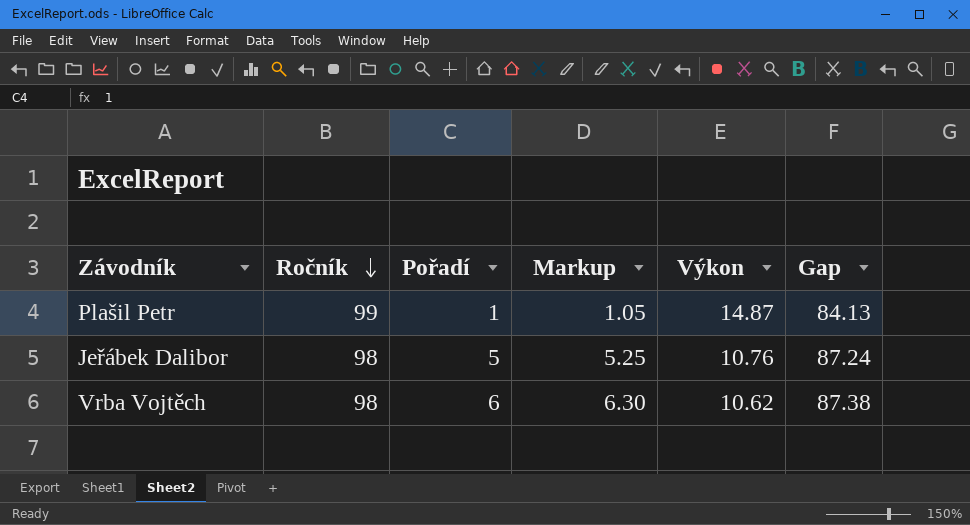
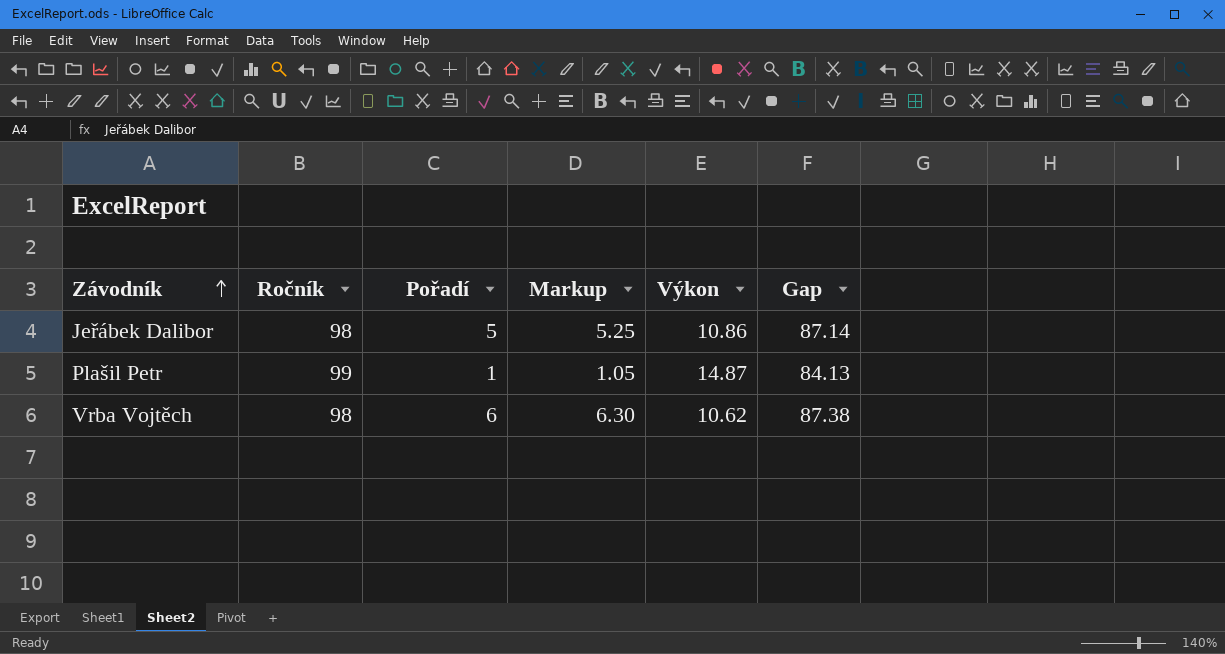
row order: Ročník descending -> Závodník ascending
Jeřábek Dalibor | Výkon: 10.76 -> 10.86
Jeřábek Dalibor | Gap: 87.24 -> 87.14

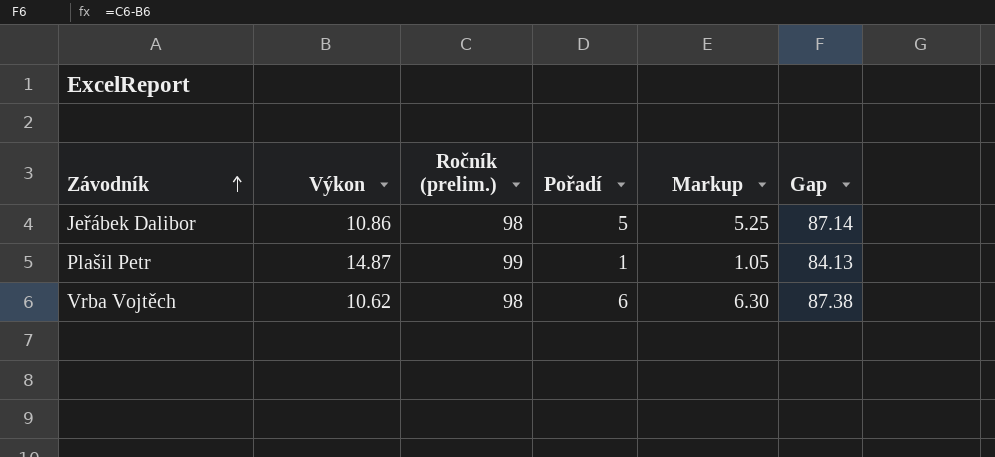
column Výkon | position: 5 -> 2
column name: Ročník -> Ročník (prelim.)

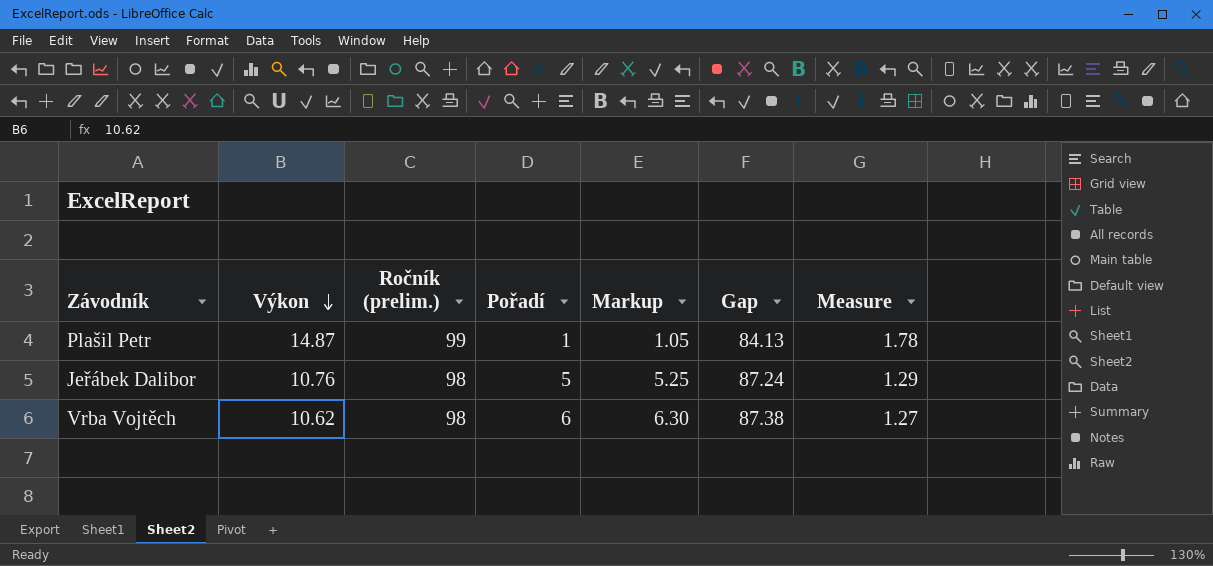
row order: Závodník ascending -> Výkon descending
column Measure | formula: none -> [Výkon] * 0.12
Jeřábek Dalibor | Výkon: 10.86 -> 10.76
Jeřábek Dalibor | Gap: 87.14 -> 87.24

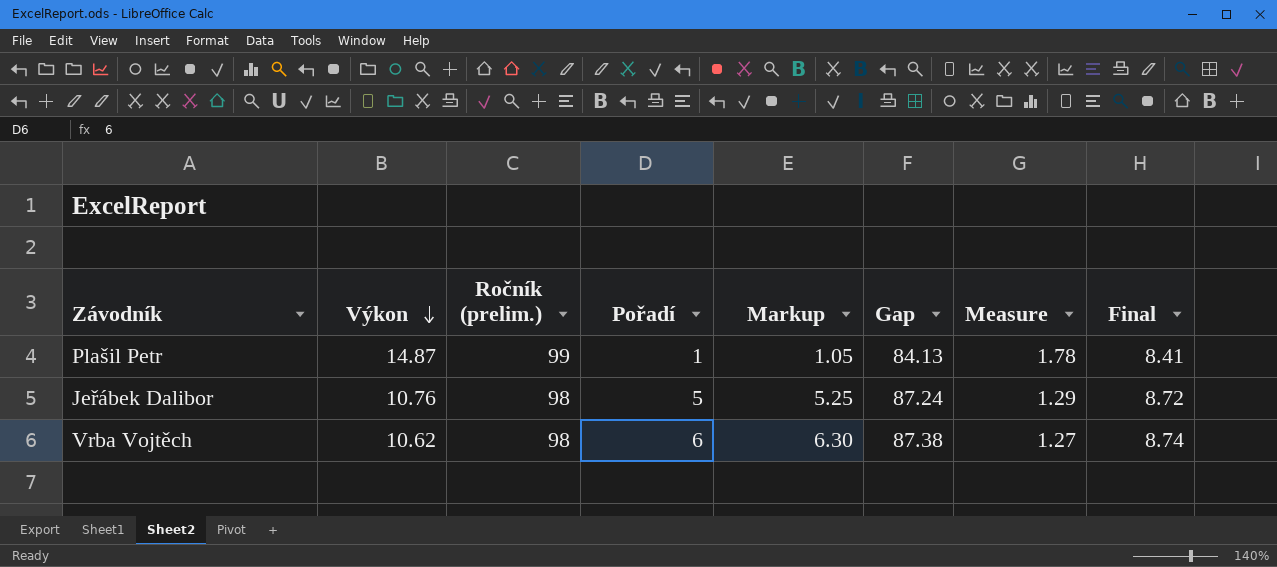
column Final | formula: none -> [Gap] * 0.1

